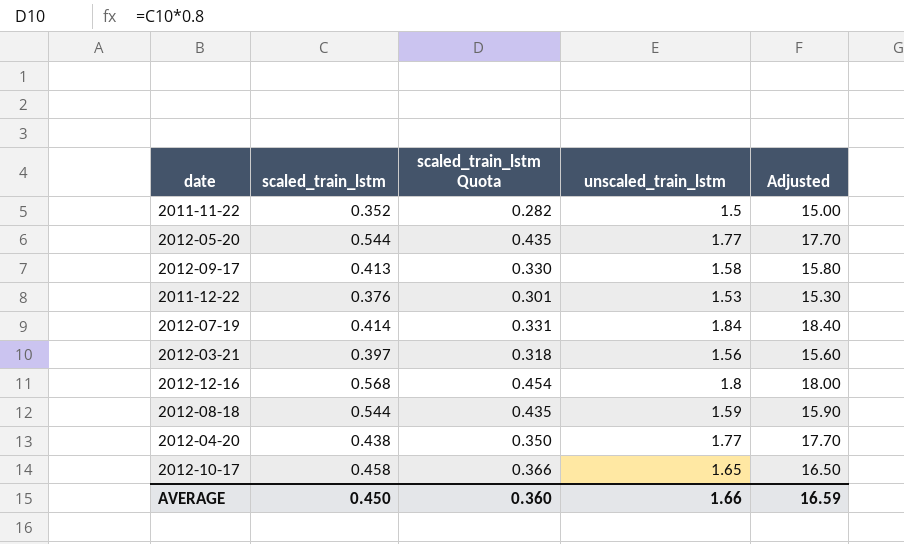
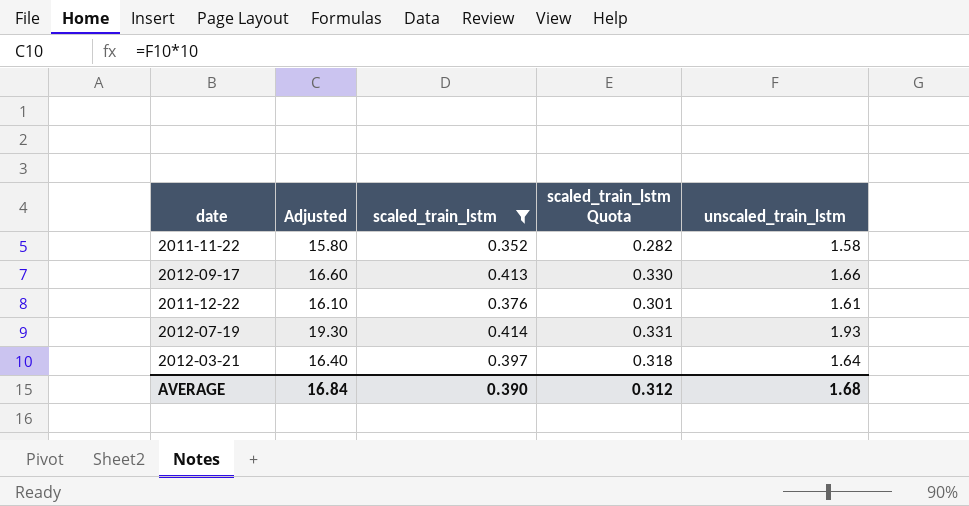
filter: none -> scaled_train_lstm <= 0.414
column Adjusted | position: 5 -> 2
2011-11-22 | Adjusted: 15.00 -> 15.80
2011-11-22 | unscaled_train_lstm: 1.5 -> 1.58
2012-09-17 | Adjusted: 15.80 -> 16.60
2012-09-17 | unscaled_train_lstm: 1.58 -> 1.66
2011-12-22 | Adjusted: 15.30 -> 16.10
2011-12-22 | unscaled_train_lstm: 1.53 -> 1.61
2012-07-19 | Adjusted: 18.40 -> 19.30
2012-07-19 | unscaled_train_lstm: 1.84 -> 1.93
2012-03-21 | Adjusted: 15.60 -> 16.40
2012-03-21 | unscaled_train_lstm: 1.56 -> 1.64
AVERAGE | Adjusted: 16.59 -> 16.84
AVERAGE | scaled_train_lstm: 0.450 -> 0.390
AVERAGE | scaled_train_lstm Quota: 0.360 -> 0.312
AVERAGE | unscaled_train_lstm: 1.66 -> 1.68

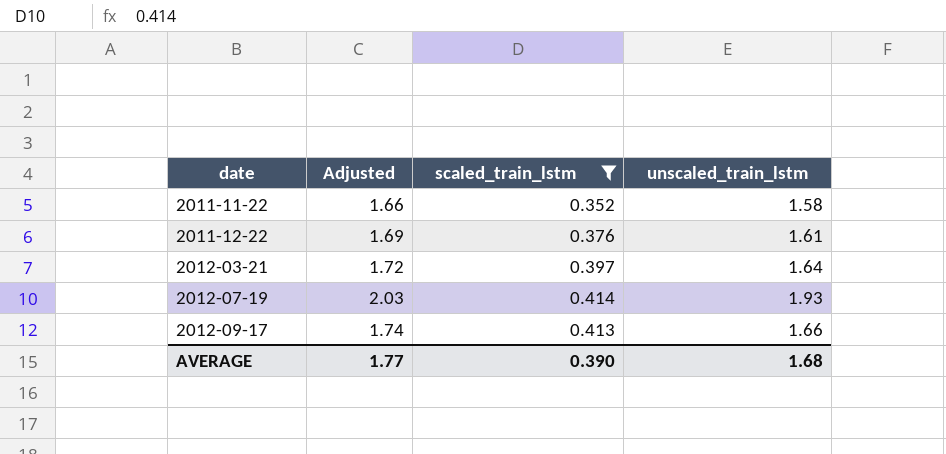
row order: none -> date ascending
column scaled_train_lstm Quota | formula: [scaled_train_lstm] * 0.8 -> none
column Adjusted | formula: [unscaled_train_lstm] * 10 -> [unscaled_train_lstm] * 1.05
AVERAGE | Adjusted: 16.84 -> 1.77

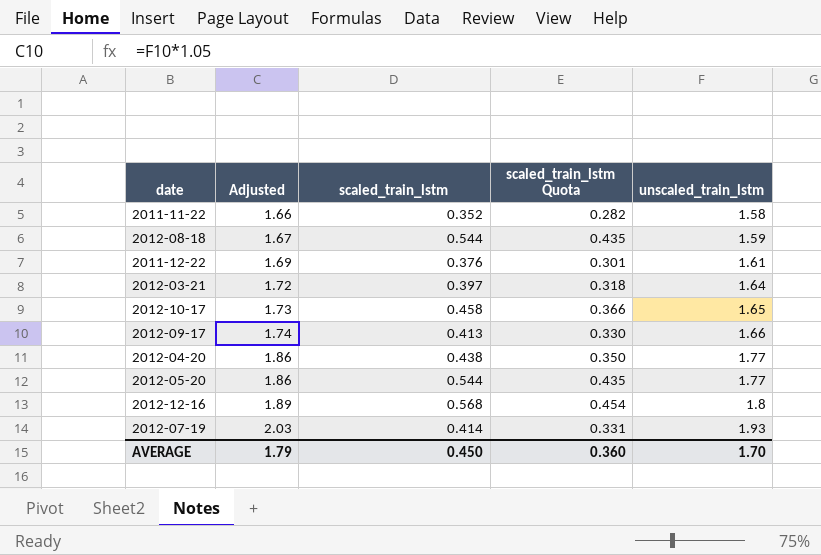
filter: scaled_train_lstm <= 0.414 -> none
row order: date ascending -> Adjusted ascending
column scaled_train_lstm Quota | formula: none -> [scaled_train_lstm] * 0.8
AVERAGE | Adjusted: 1.77 -> 1.79
AVERAGE | scaled_train_lstm: 0.390 -> 0.450
AVERAGE | unscaled_train_lstm: 1.68 -> 1.70

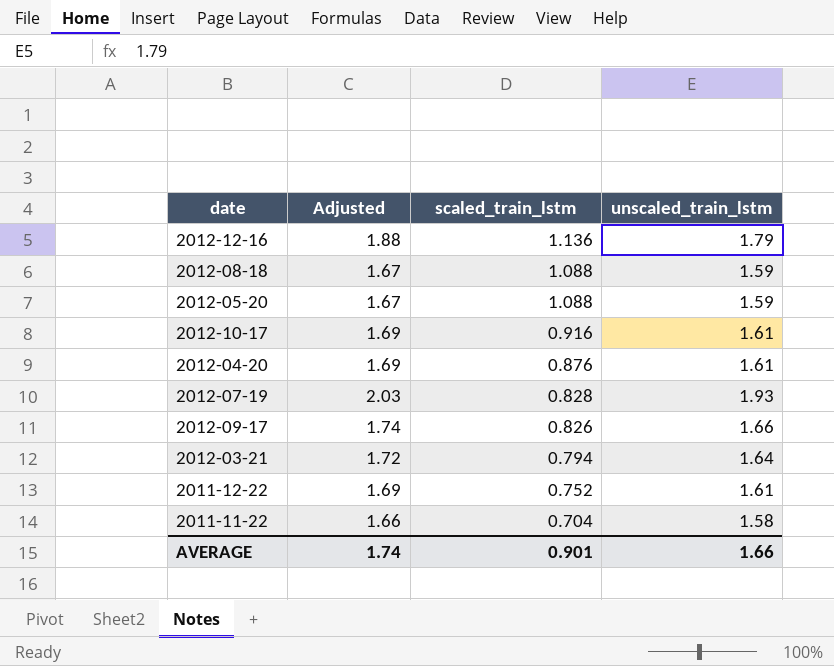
row order: Adjusted ascending -> scaled_train_lstm descending
column scaled_train_lstm Quota | formula: [scaled_train_lstm] * 0.8 -> none
2012-12-16 | Adjusted: 1.89 -> 1.88
2012-12-16 | scaled_train_lstm: 0.568 -> 1.136
2012-12-16 | unscaled_train_lstm: 1.8 -> 1.79
2012-08-18 | scaled_train_lstm: 0.544 -> 1.088
2012-05-20 | Adjusted: 1.86 -> 1.67
2012-05-20 | scaled_train_lstm: 0.544 -> 1.088
2012-05-20 | unscaled_train_lstm: 1.77 -> 1.59
2012-10-17 | Adjusted: 1.73 -> 1.69
2012-10-17 | scaled_train_lstm: 0.458 -> 0.916
2012-10-17 | unscaled_train_lstm: 1.65 -> 1.61
2012-04-20 | Adjusted: 1.86 -> 1.69
2012-04-20 | scaled_train_lstm: 0.438 -> 0.876
2012-04-20 | unscaled_train_lstm: 1.77 -> 1.61
2012-07-19 | scaled_train_lstm: 0.414 -> 0.828
2012-09-17 | scaled_train_lstm: 0.413 -> 0.826
2012-03-21 | scaled_train_lstm: 0.397 -> 0.794
2011-12-22 | scaled_train_lstm: 0.376 -> 0.752
2011-11-22 | scaled_train_lstm: 0.352 -> 0.704
AVERAGE | Adjusted: 1.79 -> 1.74
AVERAGE | scaled_train_lstm: 0.450 -> 0.901
AVERAGE | unscaled_train_lstm: 1.70 -> 1.66

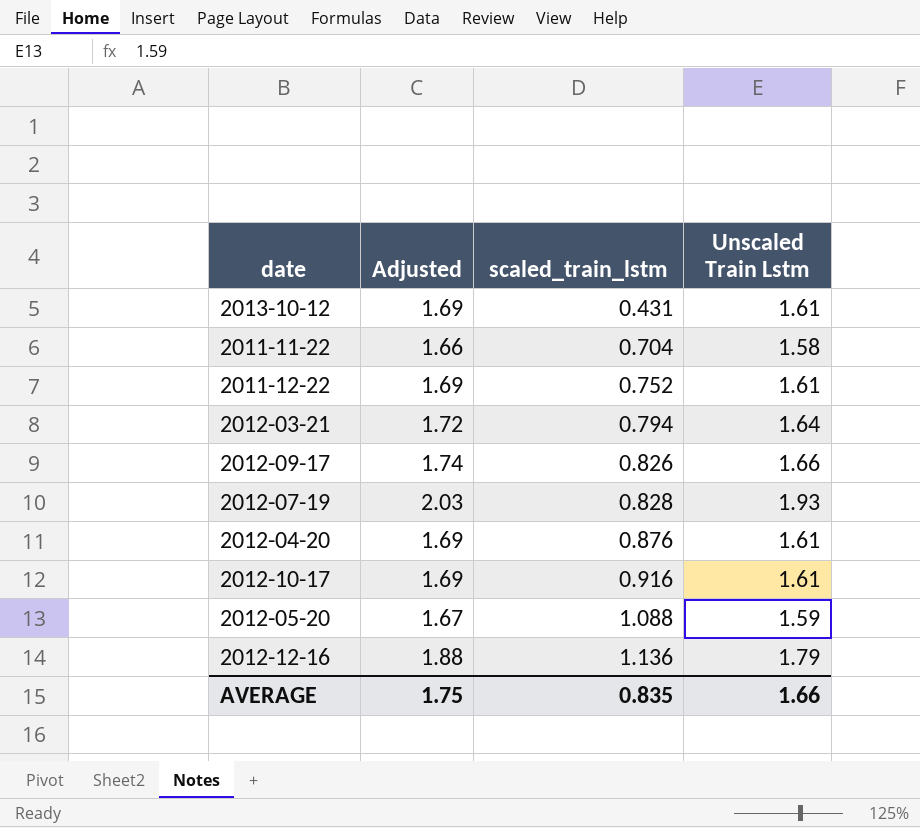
row order: scaled_train_lstm descending -> scaled_train_lstm ascending
column name: unscaled_train_lstm -> Unscaled Train Lstm
row 2012-08-18: 1.67 | 1.088 | 1.59 -> none
row 2013-10-12: none -> 1.69 | 0.431 | 1.61
AVERAGE | Adjusted: 1.74 -> 1.75
AVERAGE | scaled_train_lstm: 0.901 -> 0.835

